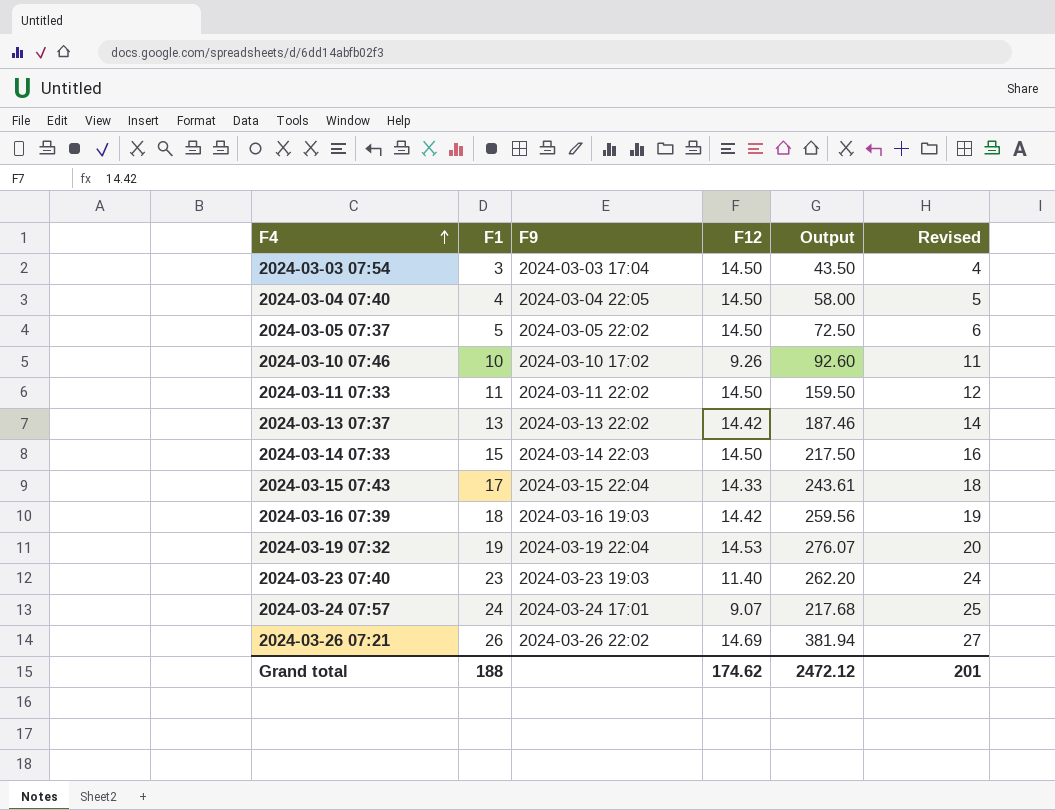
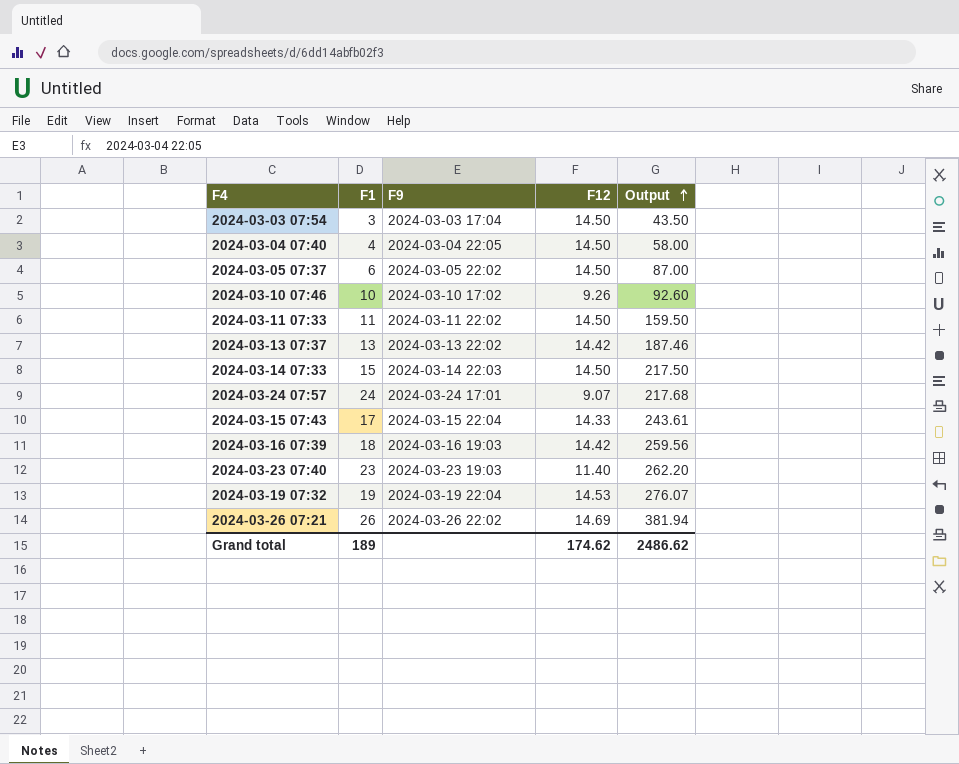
row order: F4 ascending -> Output ascending
column Revised | formula: [F1] + 1 -> none
2024-03-05 07:37 | F1: 5 -> 6
2024-03-05 07:37 | Output: 72.50 -> 87.00
Grand total | F1: 188 -> 189
Grand total | Output: 2472.12 -> 2486.62

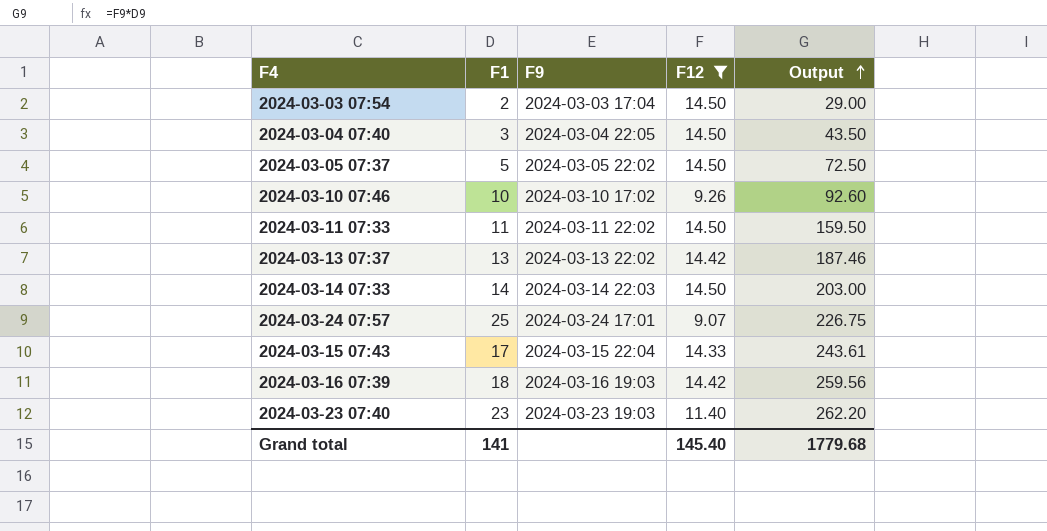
filter: none -> F12 <= 14.50
2024-03-03 07:54 | F1: 3 -> 2
2024-03-03 07:54 | Output: 43.50 -> 29.00
2024-03-04 07:40 | F1: 4 -> 3
2024-03-04 07:40 | Output: 58.00 -> 43.50
2024-03-05 07:37 | F1: 6 -> 5
2024-03-05 07:37 | Output: 87.00 -> 72.50
2024-03-14 07:33 | F1: 15 -> 14
2024-03-14 07:33 | Output: 217.50 -> 203.00
2024-03-24 07:57 | F1: 24 -> 25
2024-03-24 07:57 | Output: 217.68 -> 226.75
Grand total | F1: 189 -> 141
Grand total | F12: 174.62 -> 145.40
Grand total | Output: 2486.62 -> 1779.68

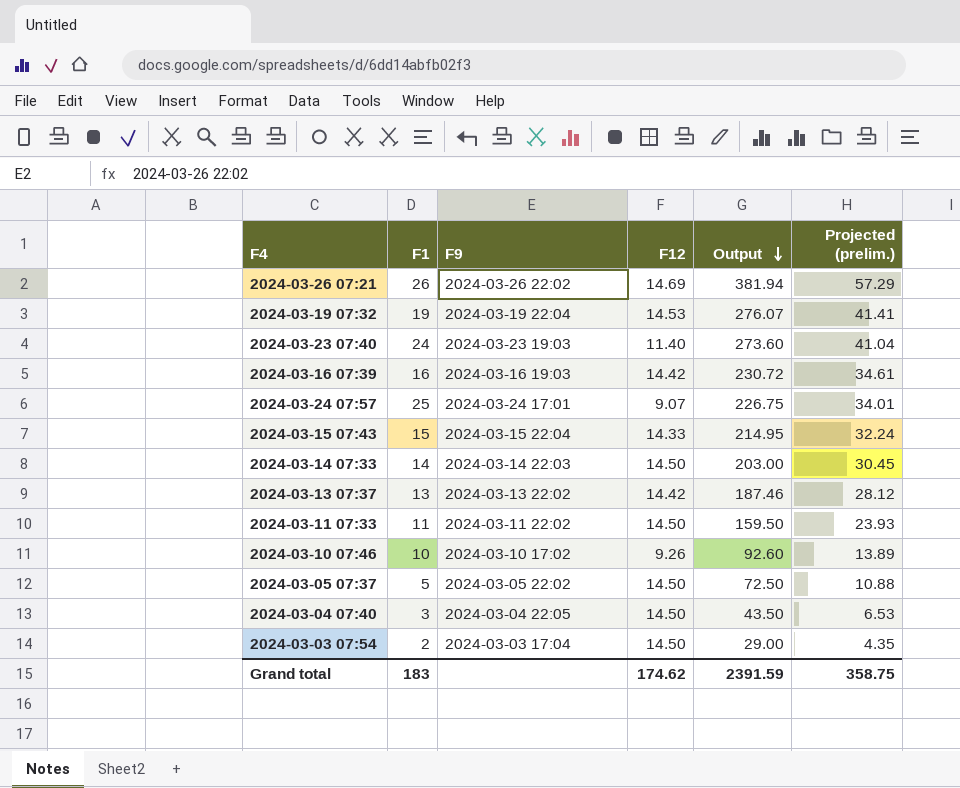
filter: F12 <= 14.50 -> none
row order: Output ascending -> Output descending
column Projected (prelim.) | formula: none -> [Output] * 0.15
2024-03-23 07:40 | F1: 23 -> 24
2024-03-23 07:40 | Output: 262.20 -> 273.60
2024-03-16 07:39 | F1: 18 -> 16
2024-03-16 07:39 | Output: 259.56 -> 230.72
2024-03-15 07:43 | F1: 17 -> 15
2024-03-15 07:43 | Output: 243.61 -> 214.95
Grand total | F1: 141 -> 183
Grand total | F12: 145.40 -> 174.62
Grand total | Output: 1779.68 -> 2391.59

